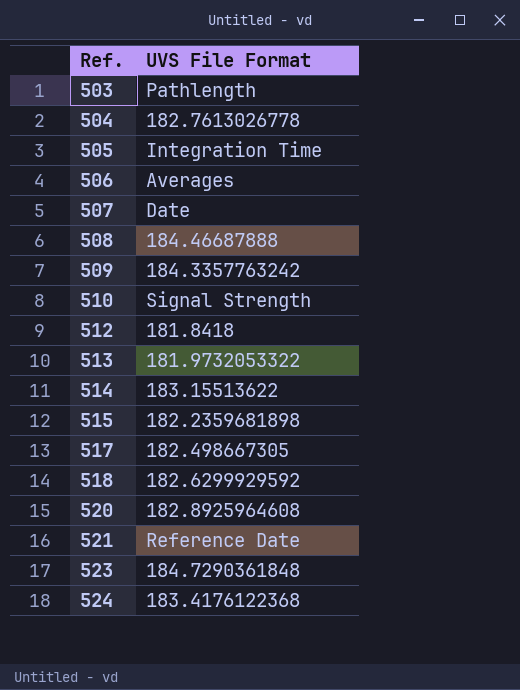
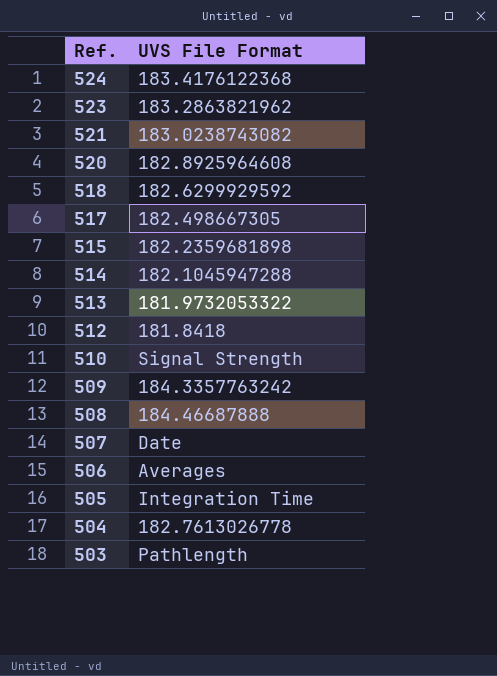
row order: Ref. ascending -> Ref. descending
523 | UVS File Format: 184.7290361848 -> 183.2863821962
521 | UVS File Format: Reference Date -> 183.0238743082
514 | UVS File Format: 183.15513622 -> 182.1045947288

